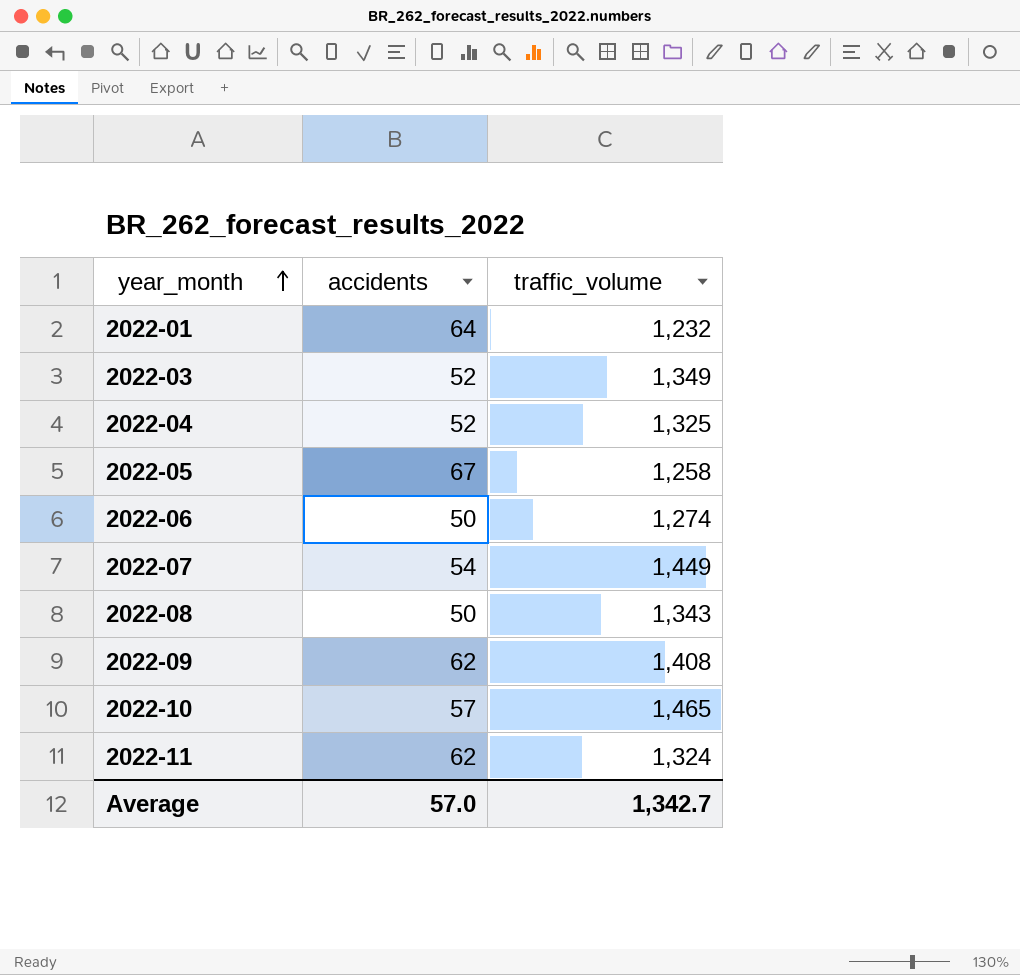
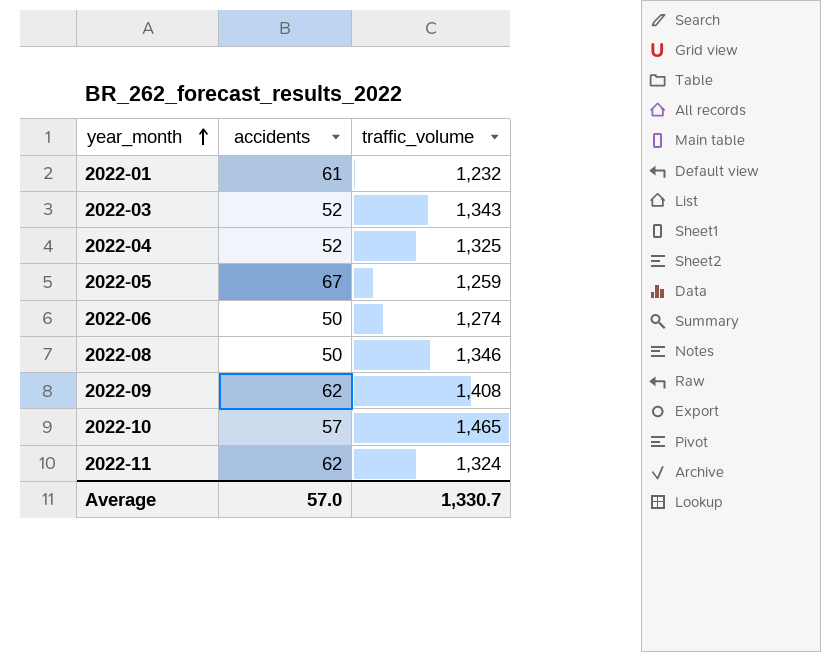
row 2022-07: 54 | 1,449 -> none
2022-01 | accidents: 64 -> 61
2022-03 | traffic_volume: 1,349 -> 1,343
2022-05 | traffic_volume: 1,258 -> 1,259
2022-08 | traffic_volume: 1,343 -> 1,346
Average | traffic_volume: 1,342.7 -> 1,330.7

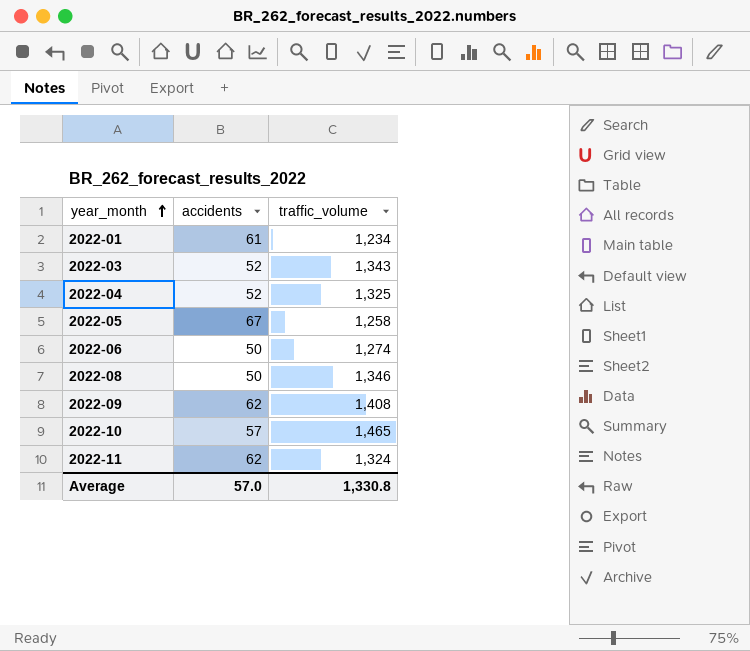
2022-01 | traffic_volume: 1,232 -> 1,234
2022-05 | traffic_volume: 1,259 -> 1,258
Average | traffic_volume: 1,330.7 -> 1,330.8

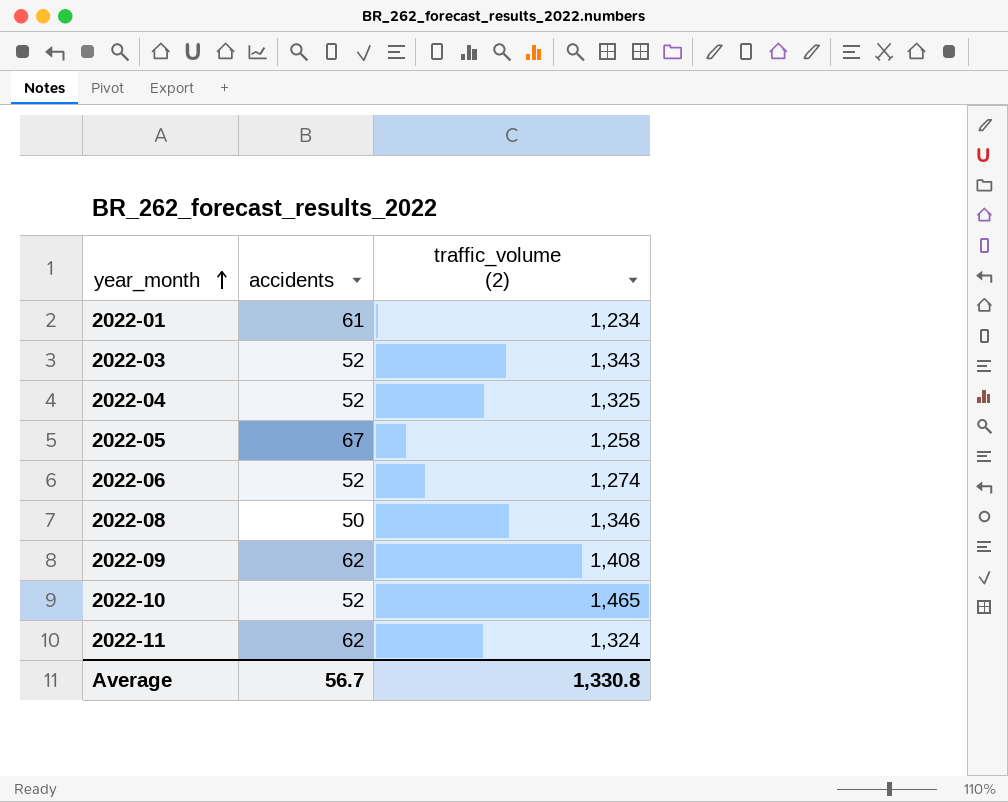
column name: traffic_volume -> traffic_volume (2)
2022-06 | accidents: 50 -> 52
2022-10 | accidents: 57 -> 52
Average | accidents: 57.0 -> 56.7

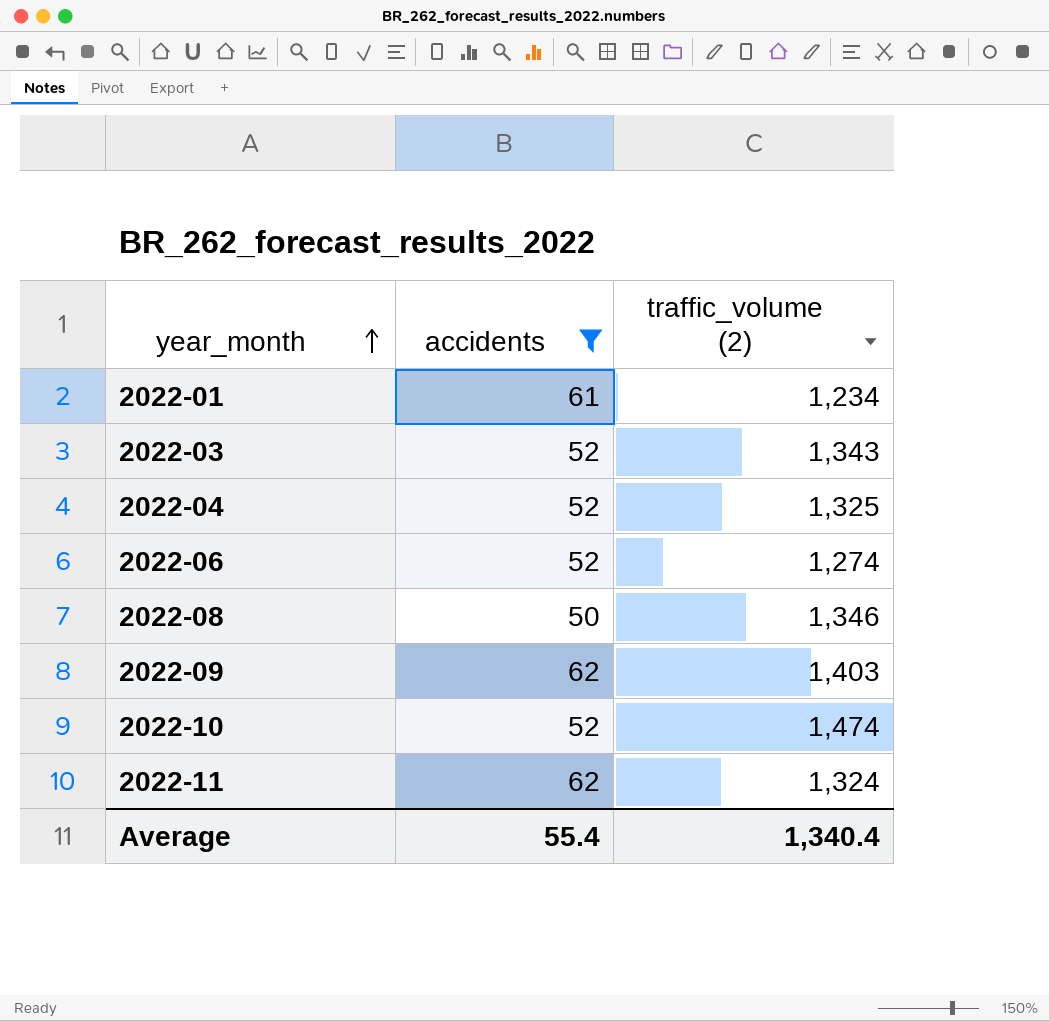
filter: none -> accidents != 67
2022-09 | traffic_volume (2): 1,408 -> 1,403
2022-10 | traffic_volume (2): 1,465 -> 1,474
Average | accidents: 56.7 -> 55.4
Average | traffic_volume (2): 1,330.8 -> 1,340.4

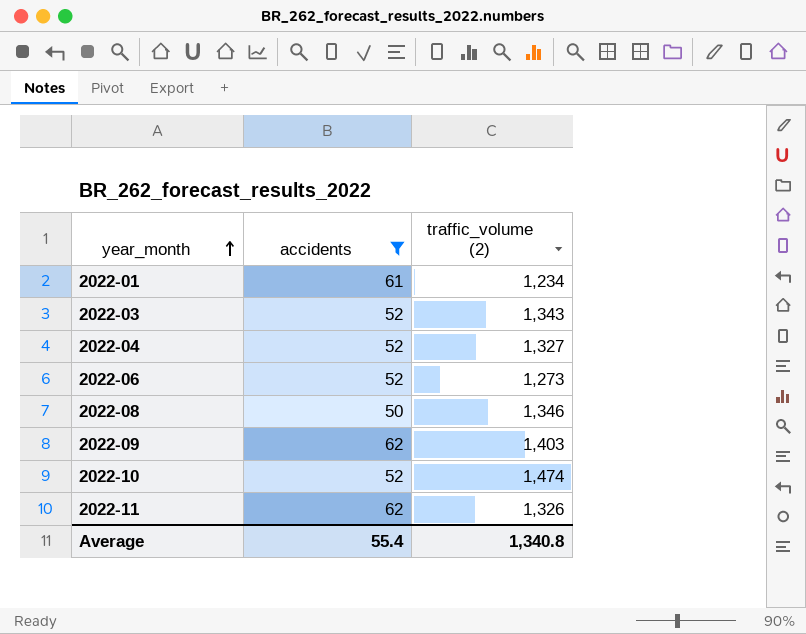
2022-04 | traffic_volume (2): 1,325 -> 1,327
2022-06 | traffic_volume (2): 1,274 -> 1,273
2022-11 | traffic_volume (2): 1,324 -> 1,326
Average | traffic_volume (2): 1,340.4 -> 1,340.8

